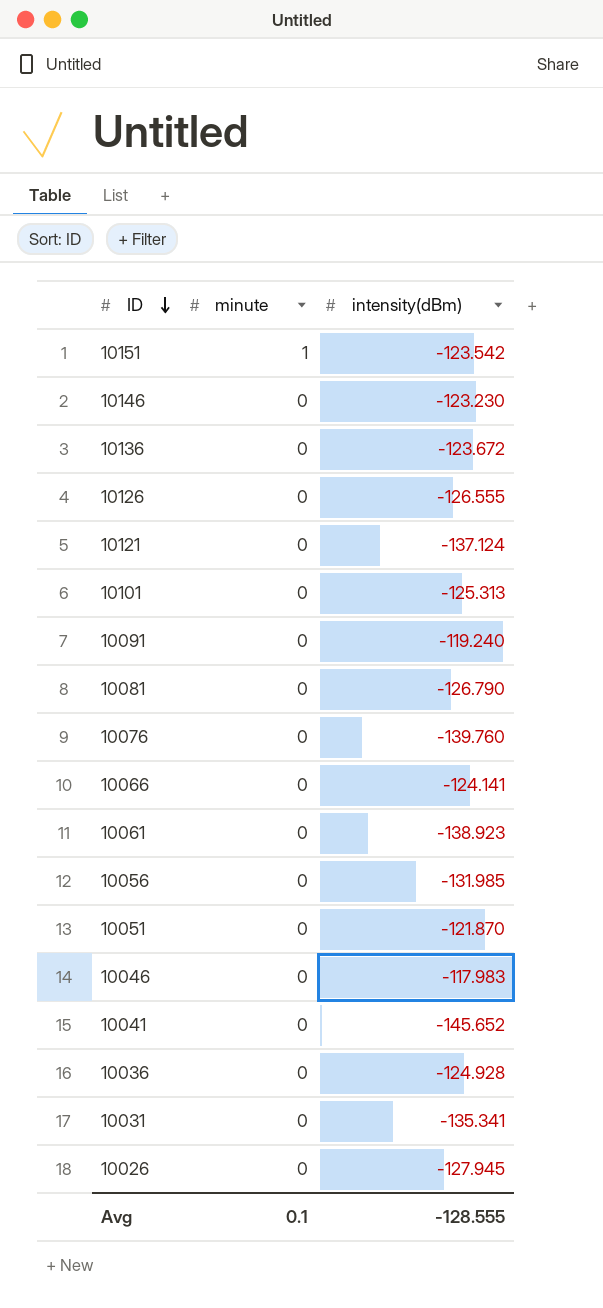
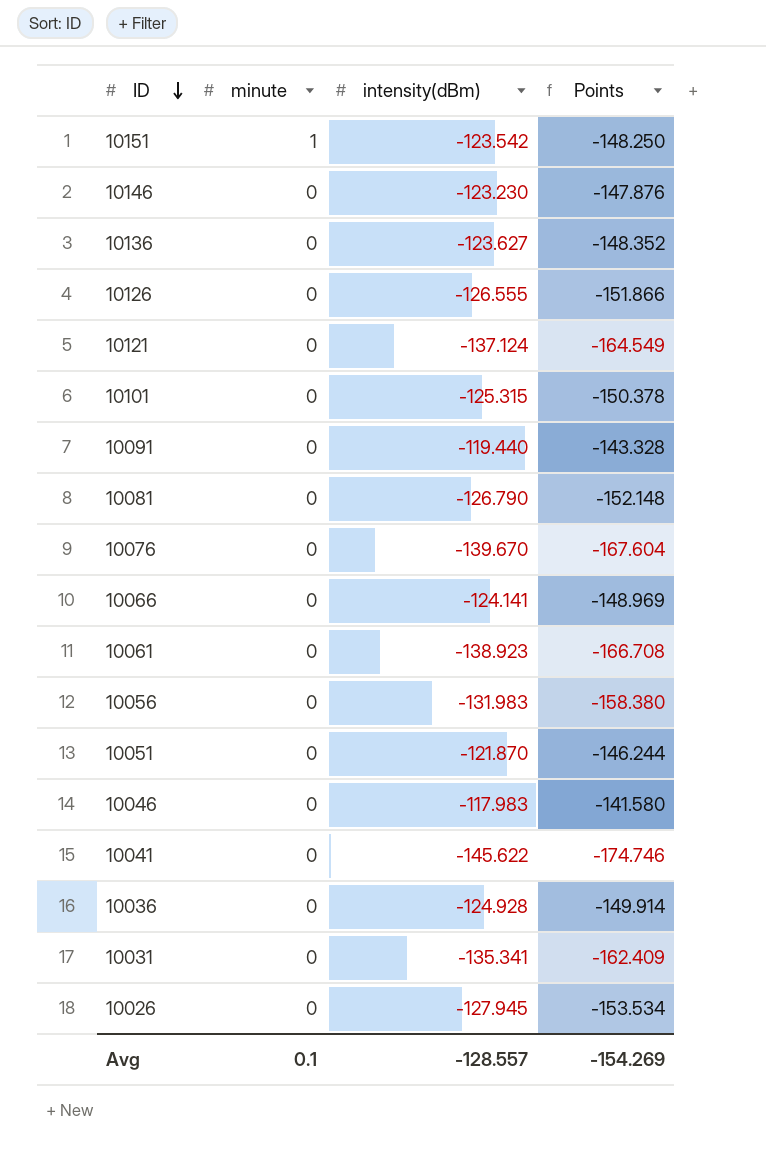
column Points | formula: none -> [intensity(dBm)] * 1.2
10136 | intensity(dBm): -123.672 -> -123.627
10101 | intensity(dBm): -125.313 -> -125.315
10091 | intensity(dBm): -119.240 -> -119.440
10076 | intensity(dBm): -139.760 -> -139.670
10056 | intensity(dBm): -131.985 -> -131.983
10041 | intensity(dBm): -145.652 -> -145.622
Avg | intensity(dBm): -128.555 -> -128.557

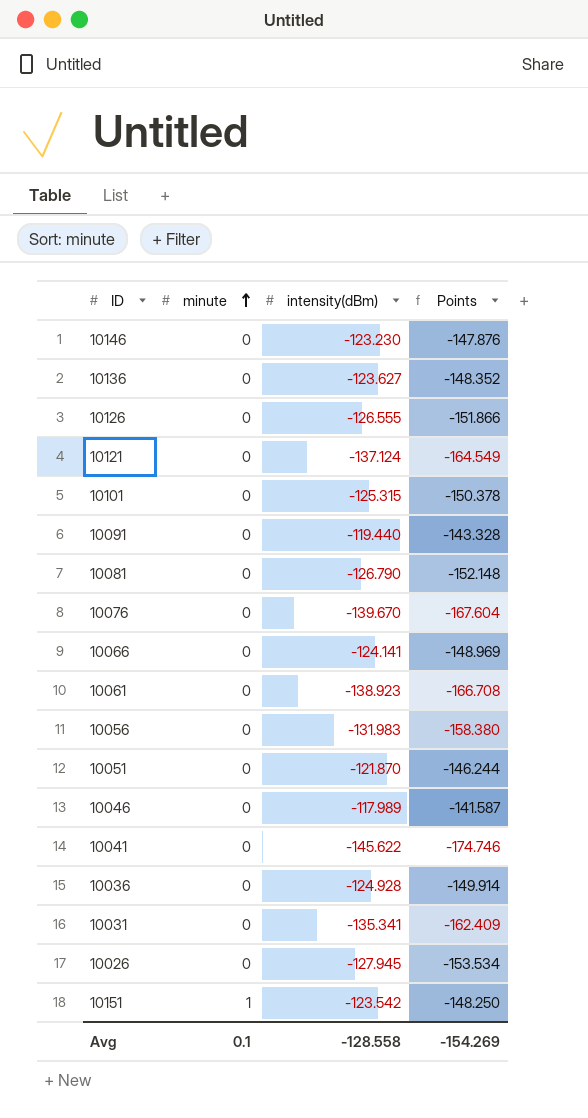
row order: ID descending -> minute ascending
10046 | intensity(dBm): -117.983 -> -117.989
10046 | Points: -141.580 -> -141.587
Avg | intensity(dBm): -128.557 -> -128.558

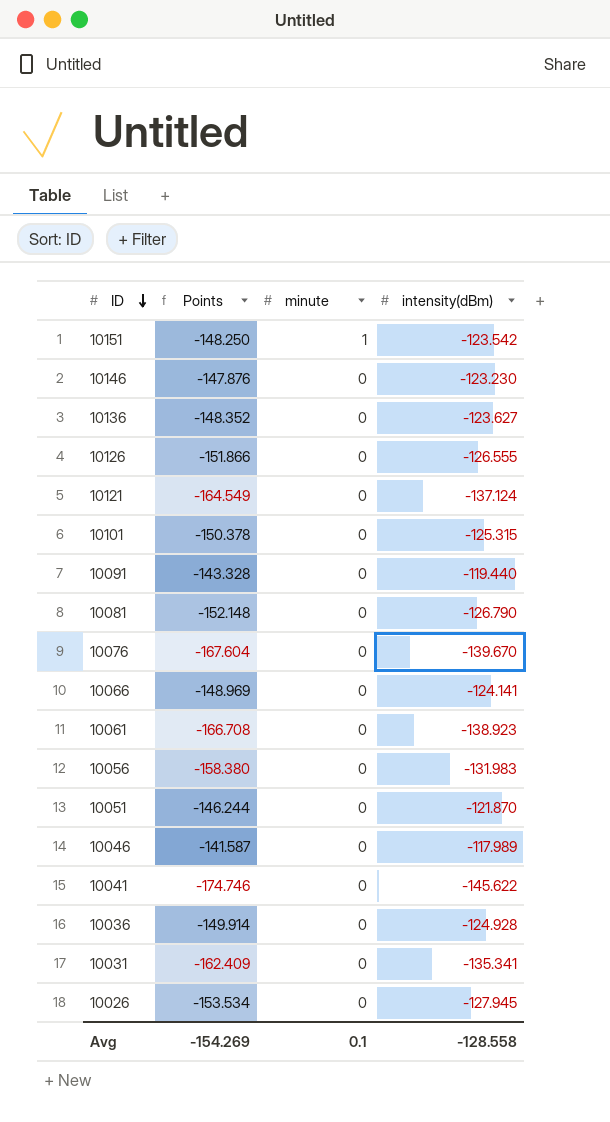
row order: minute ascending -> ID descending
column Points | position: 4 -> 2

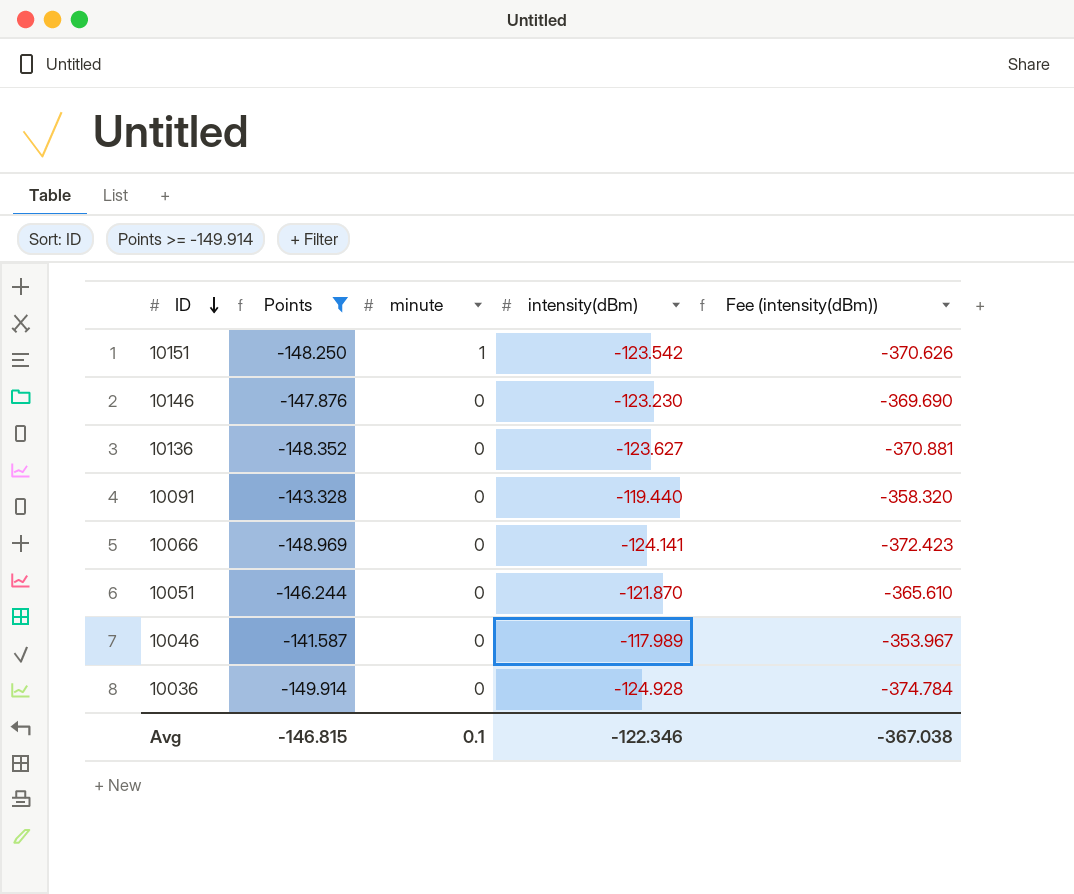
filter: none -> Points >= -149.914
column Fee (intensity(dBm)) | formula: none -> [intensity(dBm)] * 3
Avg | Points: -154.269 -> -146.815
Avg | intensity(dBm): -128.558 -> -122.346

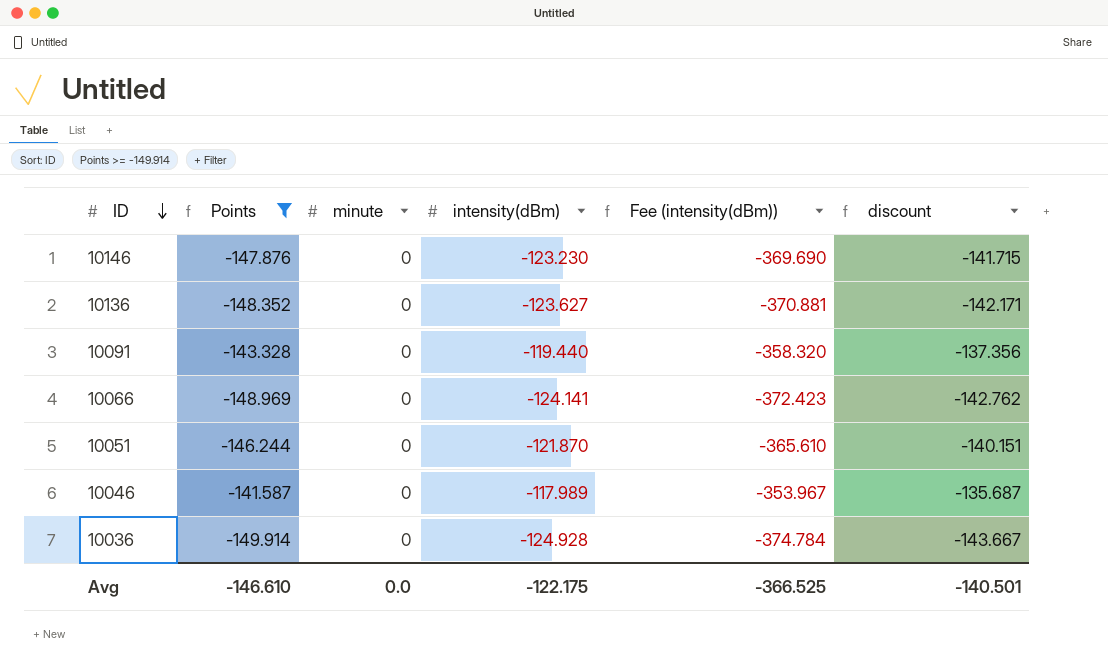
column discount | formula: none -> [intensity(dBm)] * 1.15
row 10151: -148.250 | 1 | -123.542 | -370.626 -> none
Avg | Points: -146.815 -> -146.610
Avg | minute: 0.1 -> 0.0
Avg | intensity(dBm): -122.346 -> -122.175
Avg | Fee (intensity(dBm)): -367.038 -> -366.525

